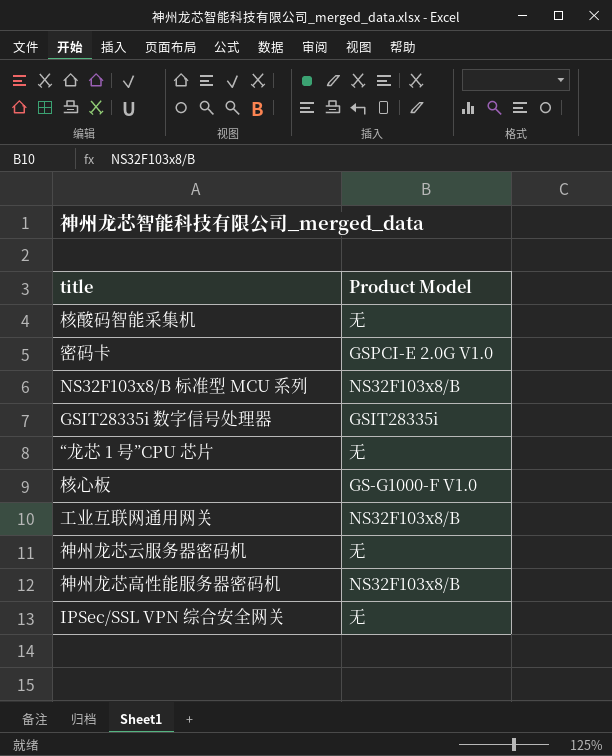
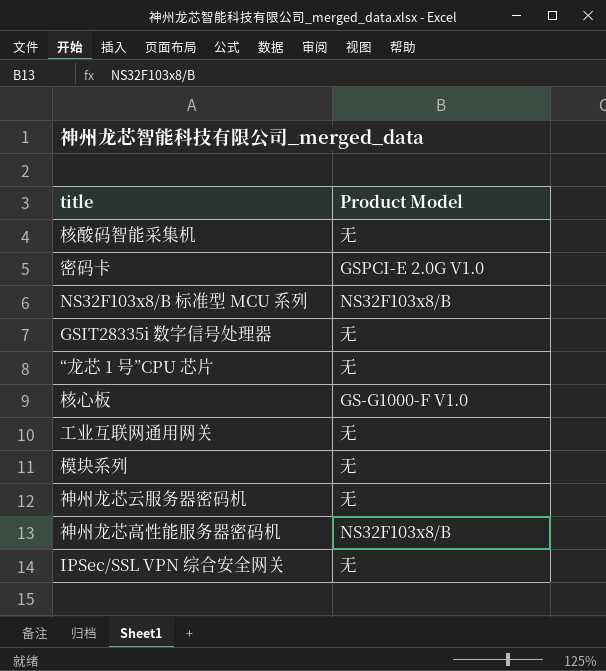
GSIT28335i 数字信号处理器 | Product Model: GSIT28335i -> 无
工业互联网通用网关 | Product Model: NS32F103x8/B -> 无
row 模块系列: none -> 无

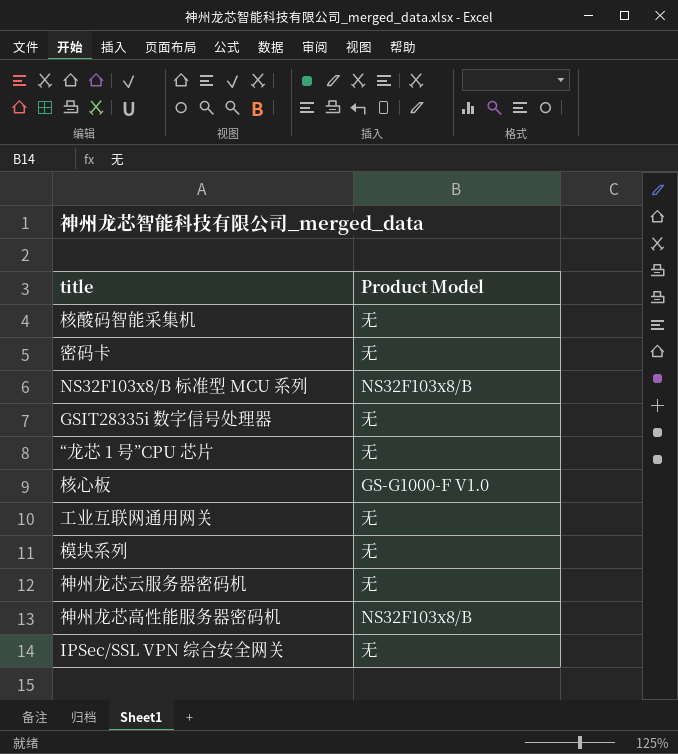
密码卡 | Product Model: GSPCI-E 2.0G V1.0 -> 无

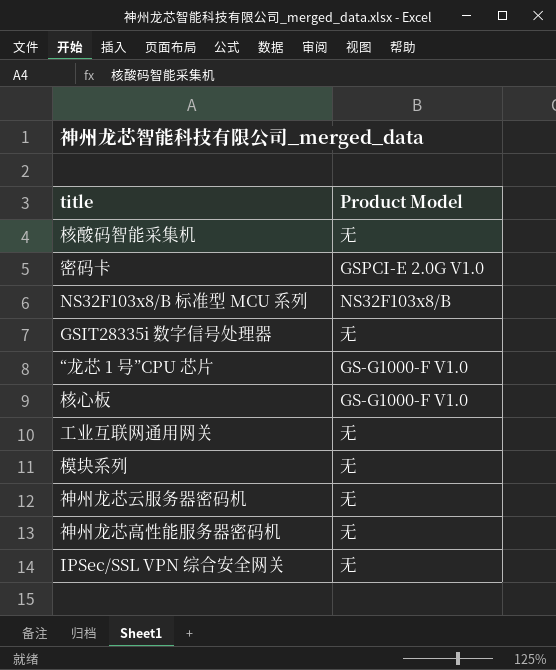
密码卡 | Product Model: 无 -> GSPCI-E 2.0G V1.0
“龙芯 1 号”CPU 芯片 | Product Model: 无 -> GS-G1000-F V1.0
神州龙芯高性能服务器密码机 | Product Model: NS32F103x8/B -> 无

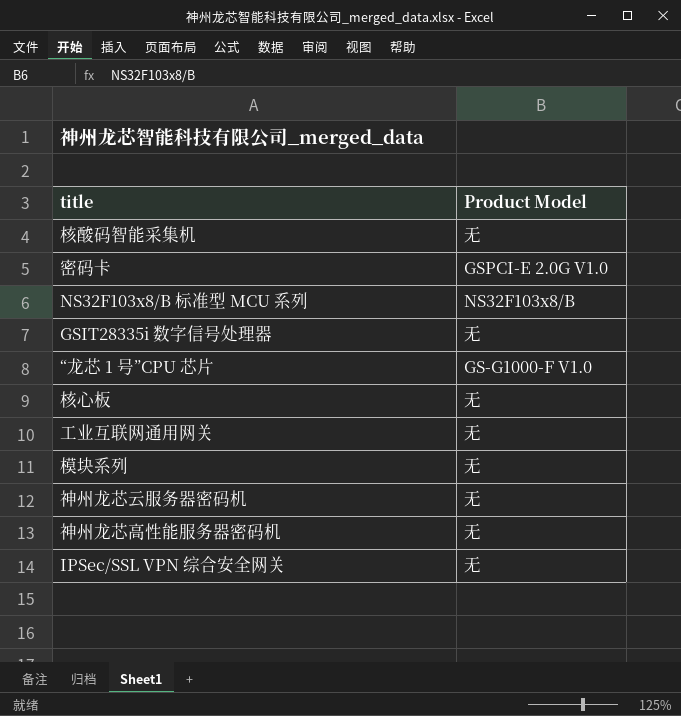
核心板 | Product Model: GS-G1000-F V1.0 -> 无

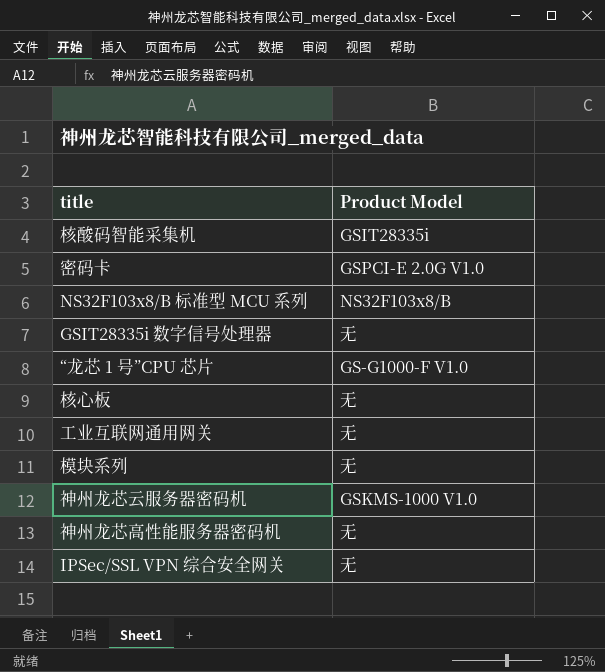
核酸码智能采集机 | Product Model: 无 -> GSIT28335i
神州龙芯云服务器密码机 | Product Model: 无 -> GSKMS-1000 V1.0

